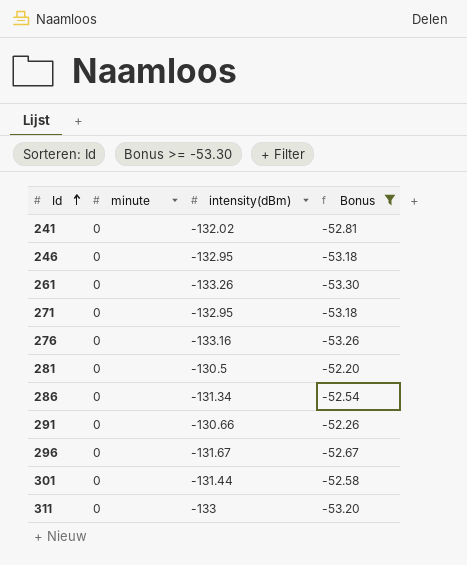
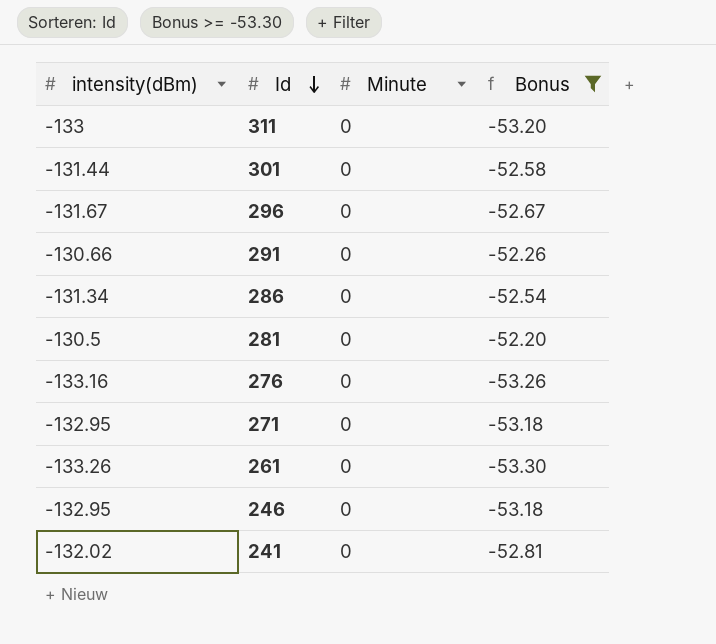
row order: Id ascending -> Id descending
column intensity(dBm) | position: 3 -> 1
column name: minute -> Minute

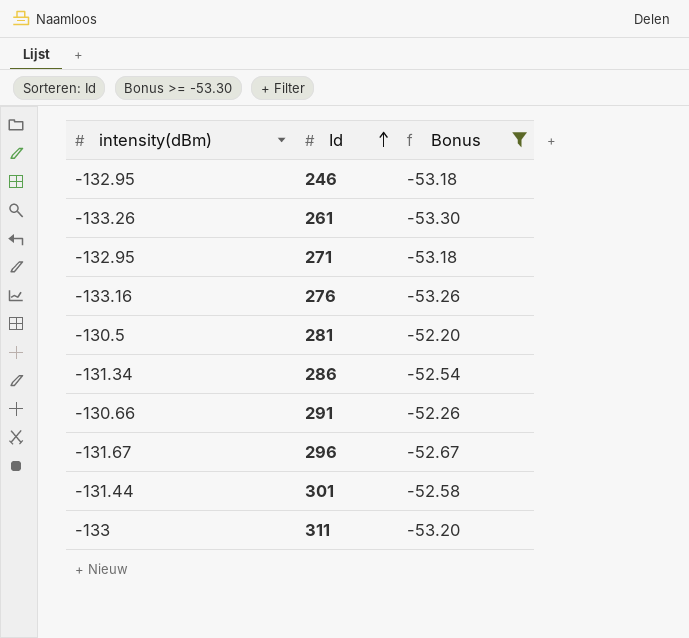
row order: Id descending -> Id ascending
column Minute | position: 3 -> none
row 241: -132.02 | 0 | -52.81 -> none

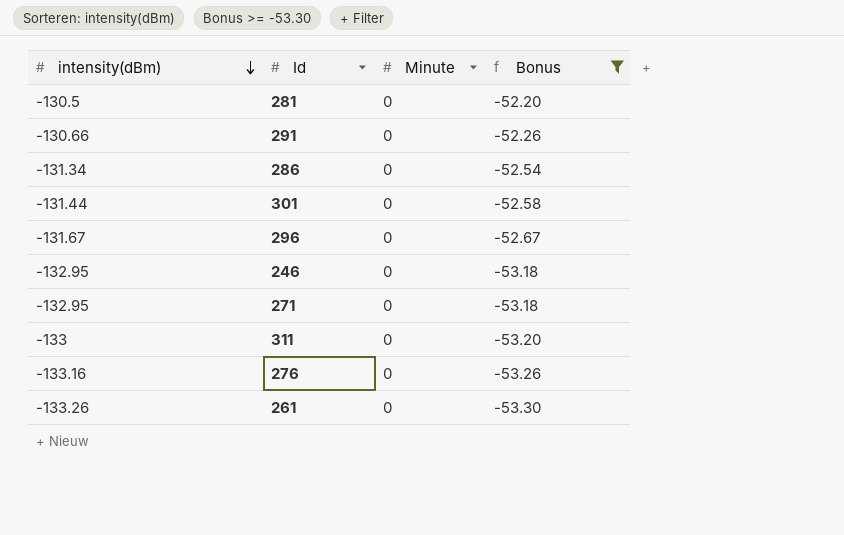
row order: Id ascending -> intensity(dBm) descending
column Minute | position: none -> 3

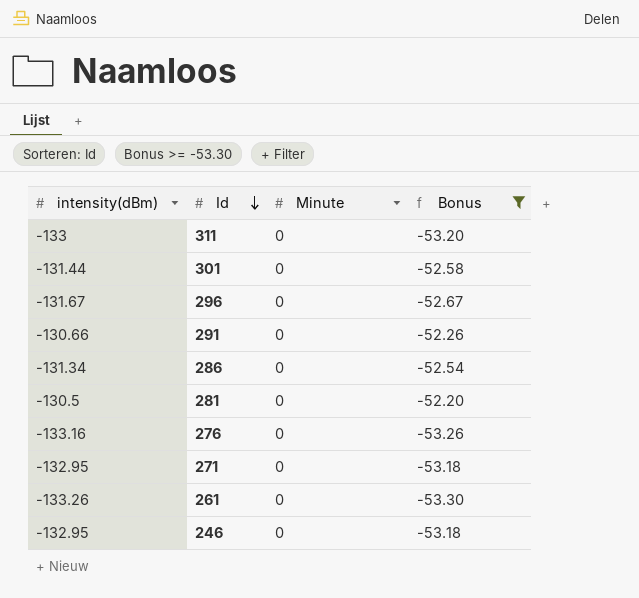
row order: intensity(dBm) descending -> Id descending

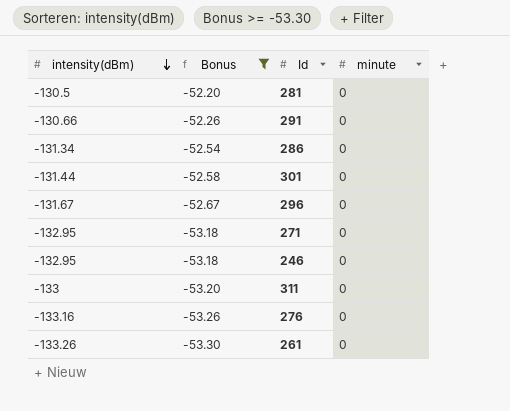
row order: Id descending -> intensity(dBm) descending
column Bonus | position: 4 -> 2
column name: Minute -> minute

